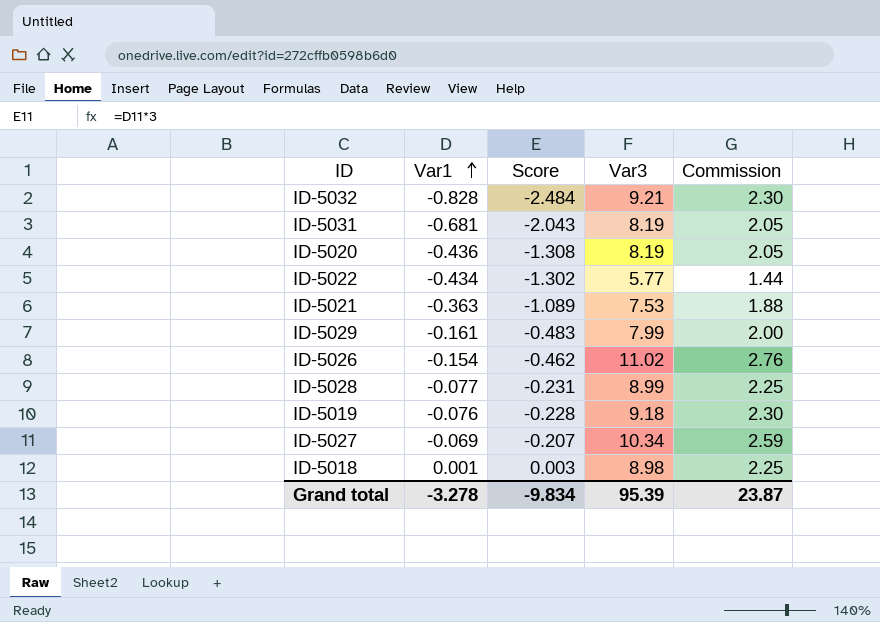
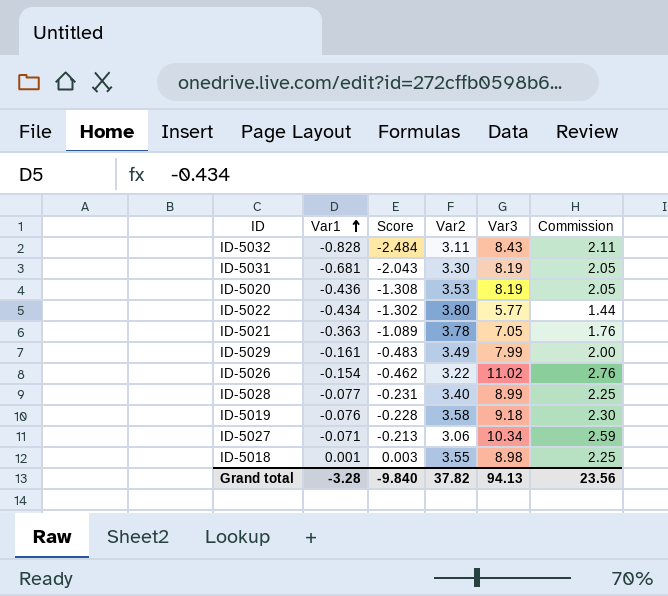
column Var2 | position: none -> 4
ID-5032 | Var3: 9.21 -> 8.43
ID-5032 | Commission: 2.30 -> 2.11
ID-5021 | Var3: 7.53 -> 7.05
ID-5021 | Commission: 1.88 -> 1.76
ID-5027 | Var1: -0.069 -> -0.071
ID-5027 | Score: -0.207 -> -0.213
Grand total | Var1: -3.278 -> -3.28
Grand total | Score: -9.834 -> -9.840
Grand total | Var3: 95.39 -> 94.13
Grand total | Commission: 23.87 -> 23.56

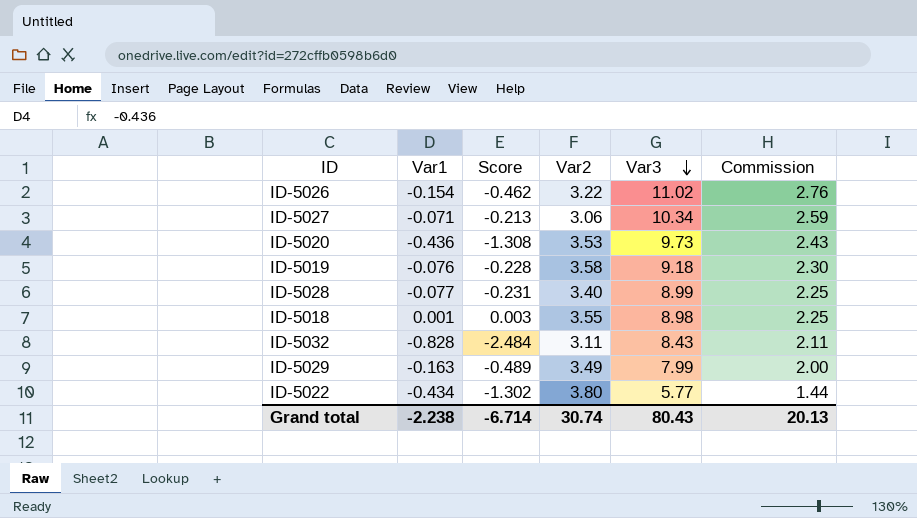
row order: Var1 ascending -> Var3 descending
row ID-5031: -0.681 | -2.043 | 3.30 | 8.19 | 2.05 -> none
row ID-5021: -0.363 | -1.089 | 3.78 | 7.05 | 1.76 -> none
ID-5020 | Var3: 8.19 -> 9.73
ID-5020 | Commission: 2.05 -> 2.43
ID-5029 | Var1: -0.161 -> -0.163
ID-5029 | Score: -0.483 -> -0.489
Grand total | Var1: -3.28 -> -2.238
Grand total | Score: -9.840 -> -6.714
Grand total | Var2: 37.82 -> 30.74
Grand total | Var3: 94.13 -> 80.43
Grand total | Commission: 23.56 -> 20.13

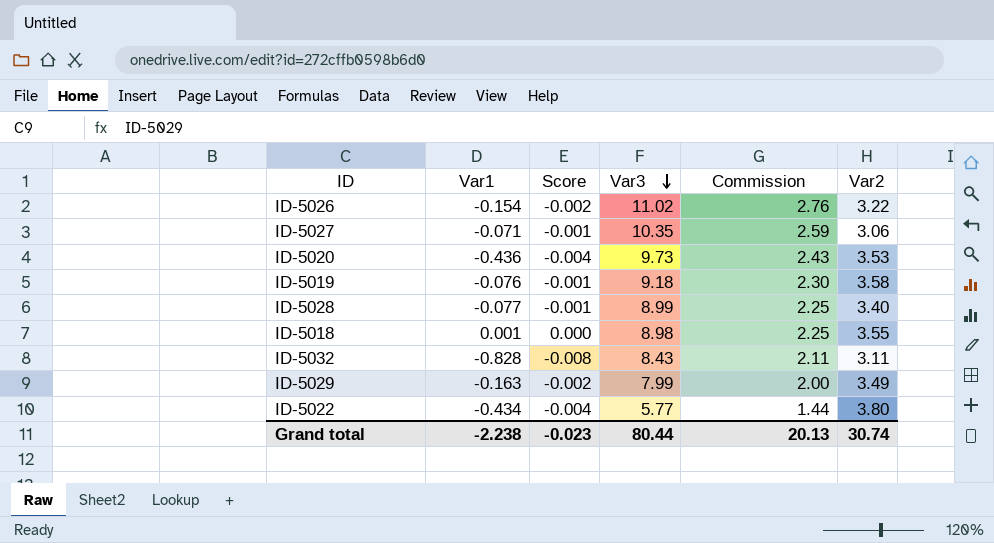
column Score | formula: [Var1] * 3 -> [Var1] * 0.01
column Var2 | position: 4 -> 6
ID-5027 | Var3: 10.34 -> 10.35
Grand total | Score: -6.714 -> -0.023
Grand total | Var3: 80.43 -> 80.44

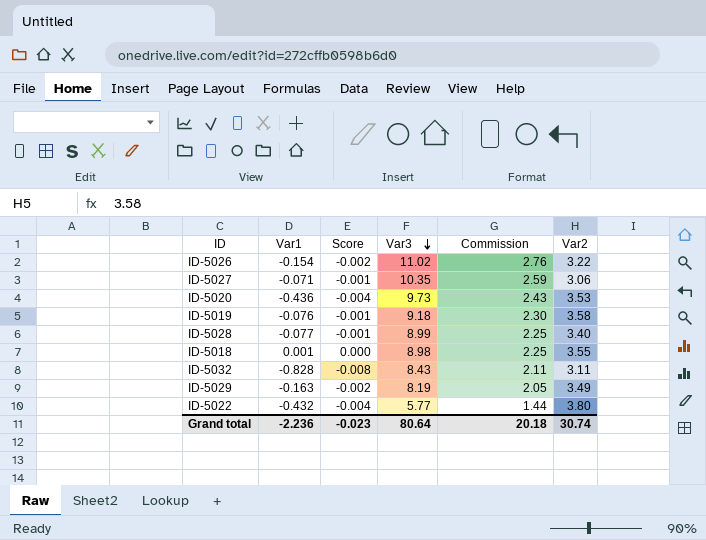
ID-5029 | Var3: 7.99 -> 8.19
ID-5029 | Commission: 2.00 -> 2.05
ID-5022 | Var1: -0.434 -> -0.432
Grand total | Var1: -2.238 -> -2.236
Grand total | Var3: 80.44 -> 80.64
Grand total | Commission: 20.13 -> 20.18

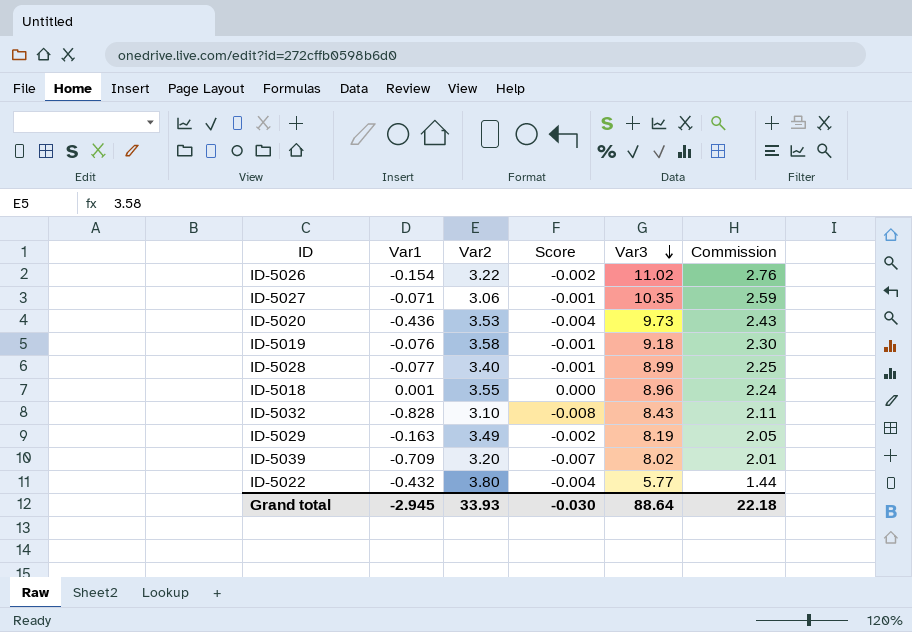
column Var2 | position: 6 -> 3
ID-5018 | Var3: 8.98 -> 8.96
ID-5018 | Commission: 2.25 -> 2.24
ID-5032 | Var2: 3.11 -> 3.10
row ID-5039: none -> -0.709 | 3.20 | -0.007 | 8.02 | 2.01
Grand total | Var1: -2.236 -> -2.945
Grand total | Var2: 30.74 -> 33.93
Grand total | Score: -0.023 -> -0.030
Grand total | Var3: 80.64 -> 88.64
Grand total | Commission: 20.18 -> 22.18

